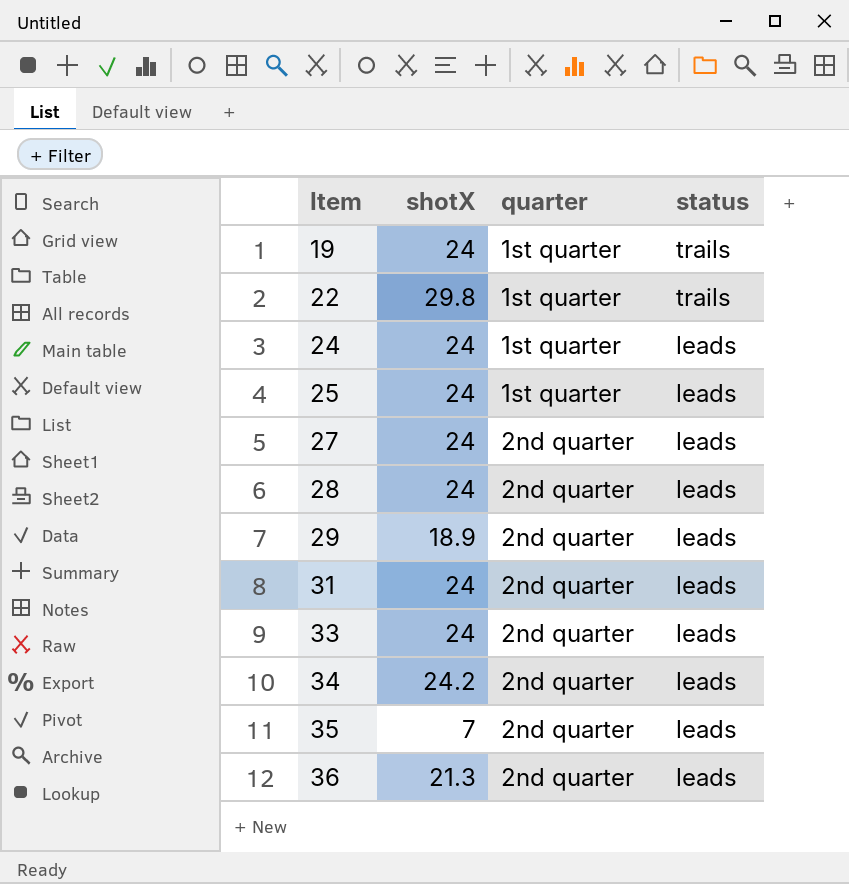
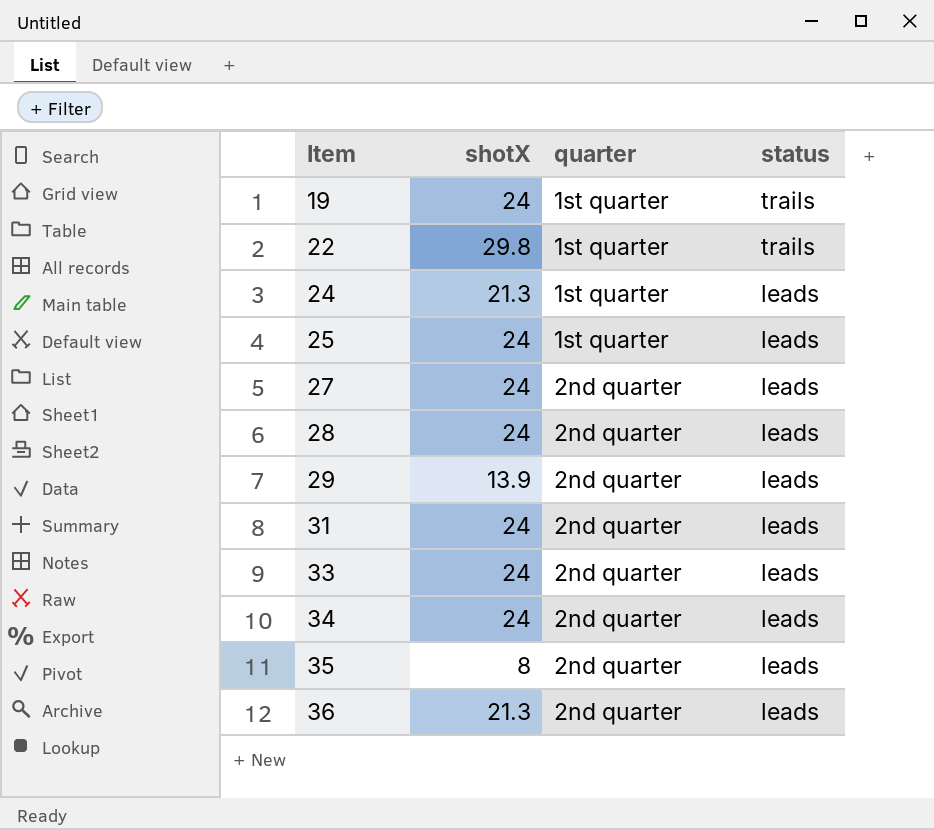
24 | shotX: 24 -> 21.3
29 | shotX: 18.9 -> 13.9
34 | shotX: 24.2 -> 24
35 | shotX: 7 -> 8

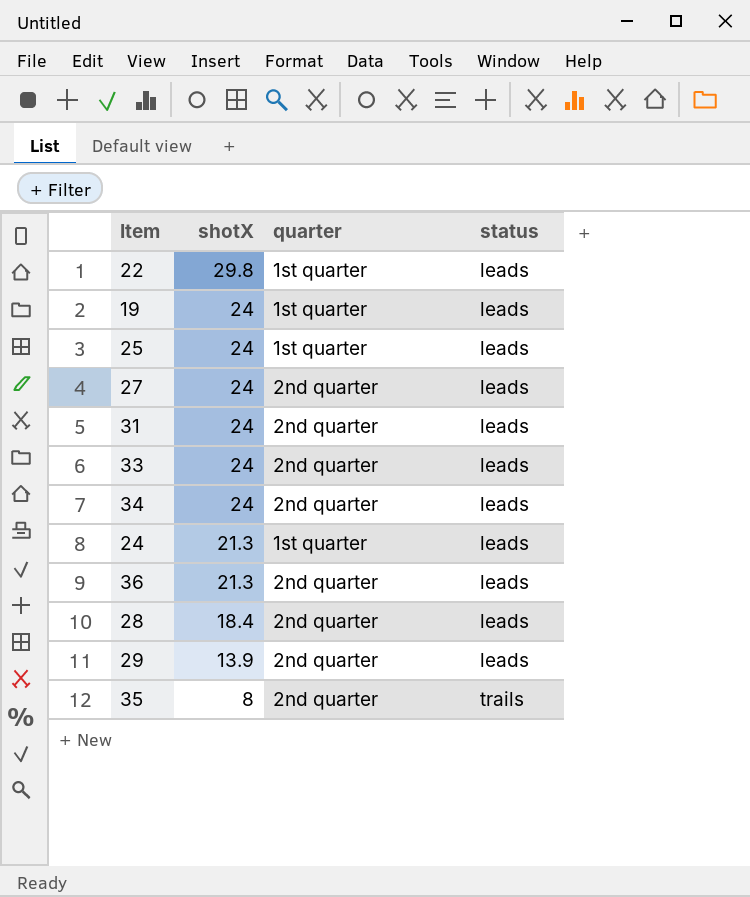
row order: Item ascending -> shotX descending
22 | status: trails -> leads
19 | status: trails -> leads
28 | shotX: 24 -> 18.4
35 | status: leads -> trails

